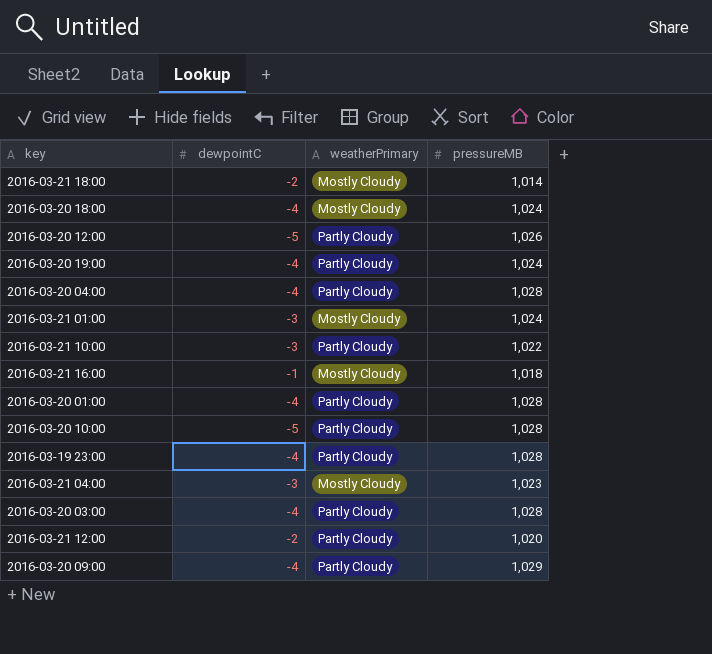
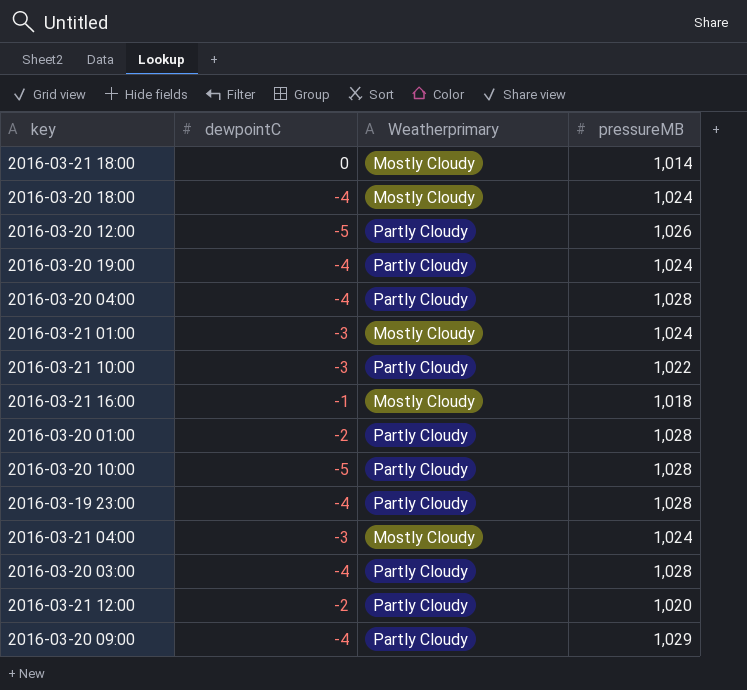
column name: weatherPrimary -> Weatherprimary
2016-03-21 18:00 | dewpointC: -2 -> 0
2016-03-20 01:00 | dewpointC: -4 -> -2
2016-03-21 04:00 | pressureMB: 1,023 -> 1,024

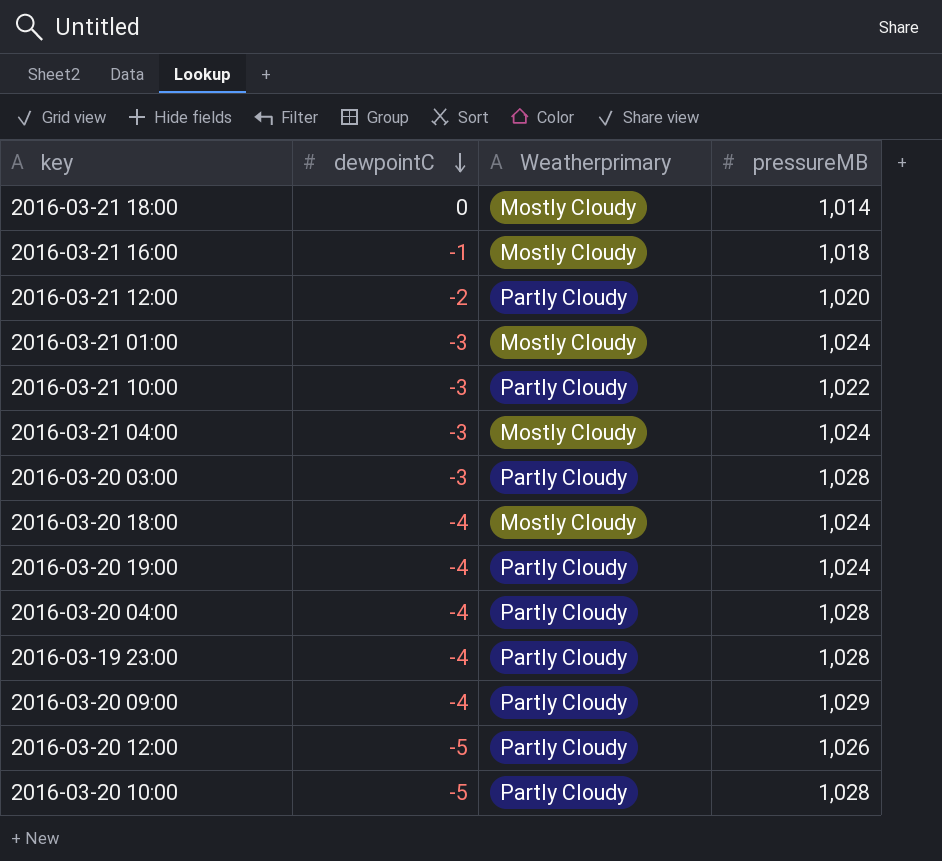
row order: none -> dewpointC descending
row 2016-03-20 01:00: -2 | Partly Cloudy | 1,028 -> none
2016-03-20 03:00 | dewpointC: -4 -> -3

